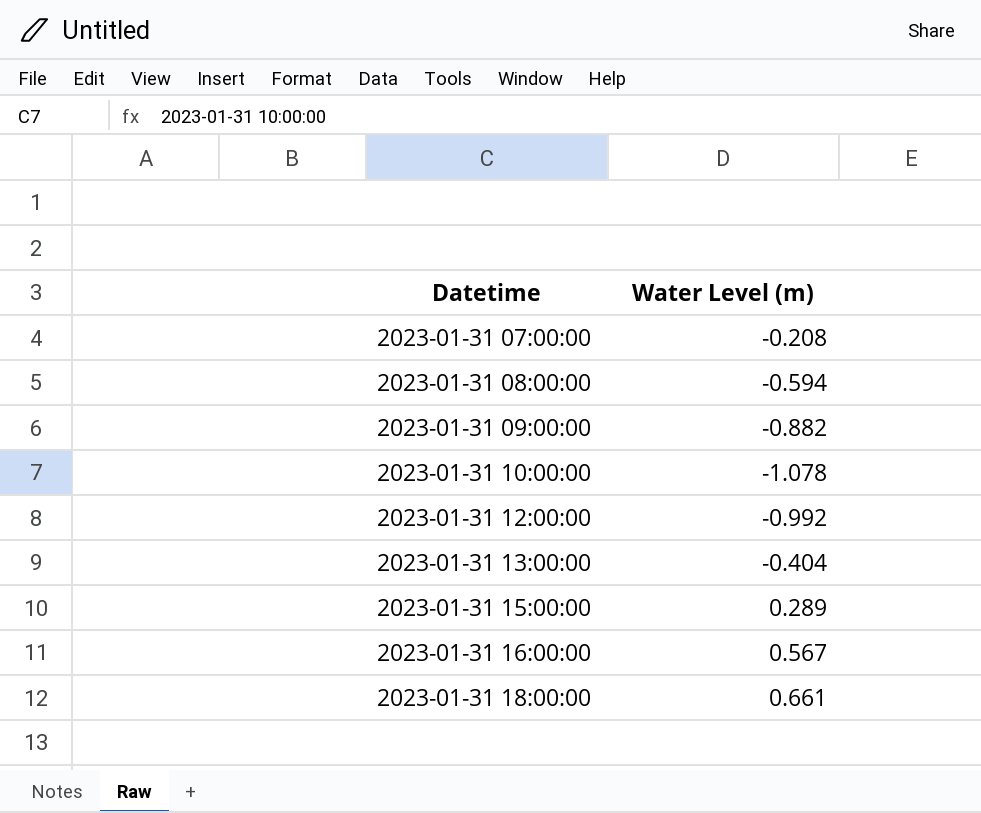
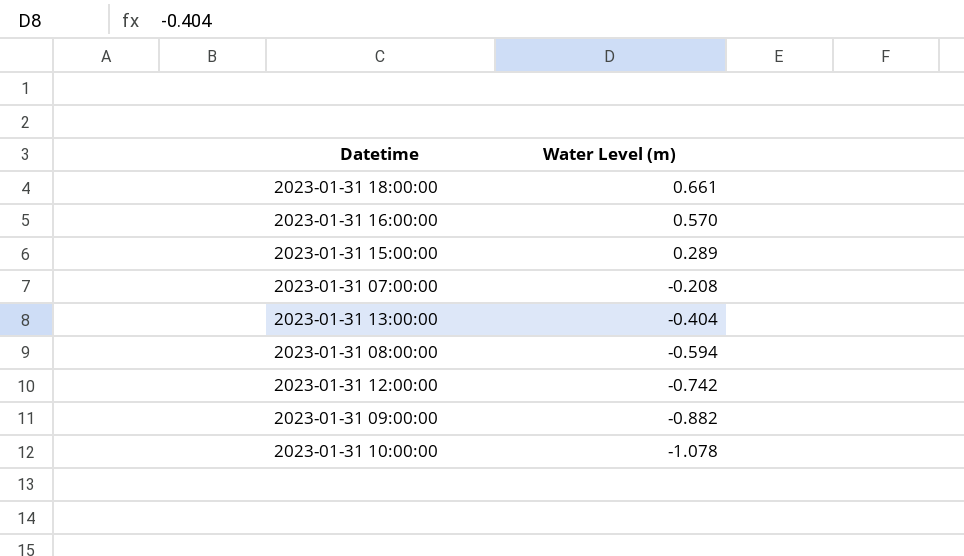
row order: Datetime ascending -> Water Level (m) descending
2023-01-31 16:00:00 | Water Level (m): 0.567 -> 0.570
2023-01-31 12:00:00 | Water Level (m): -0.992 -> -0.742

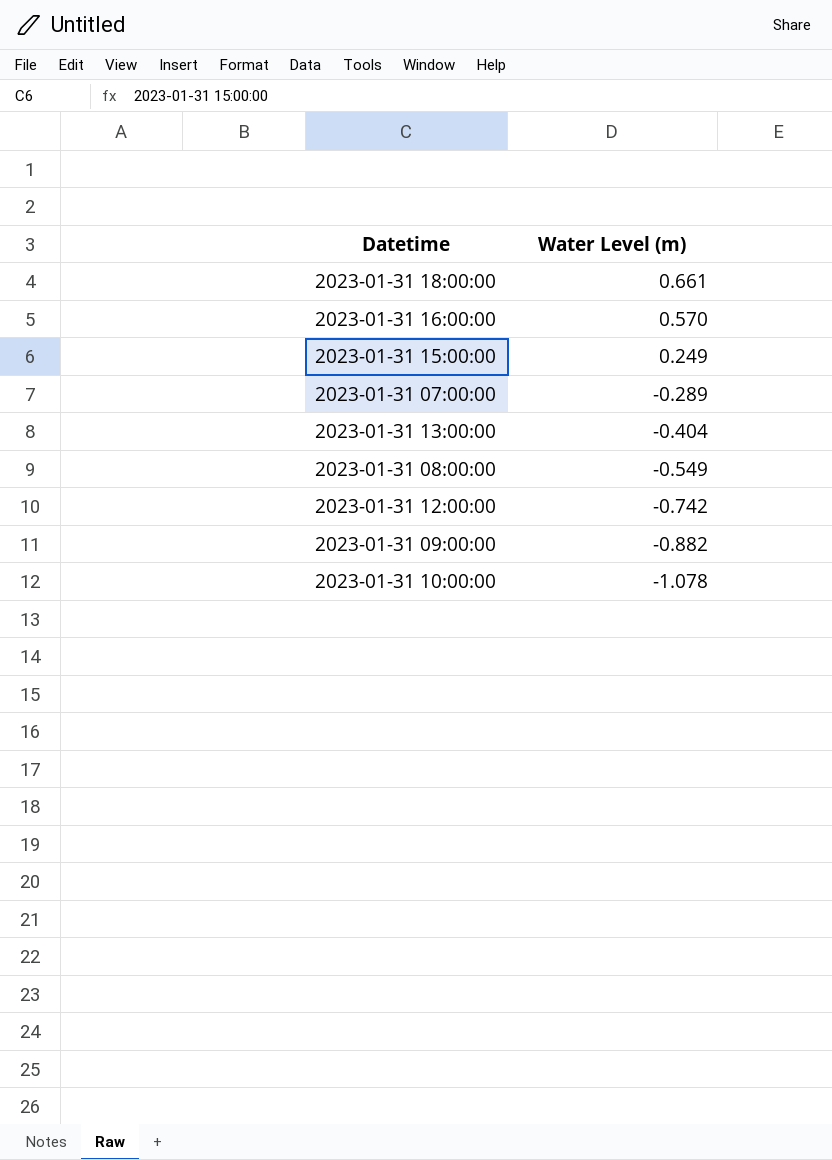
2023-01-31 15:00:00 | Water Level (m): 0.289 -> 0.249
2023-01-31 07:00:00 | Water Level (m): -0.208 -> -0.289
2023-01-31 08:00:00 | Water Level (m): -0.594 -> -0.549

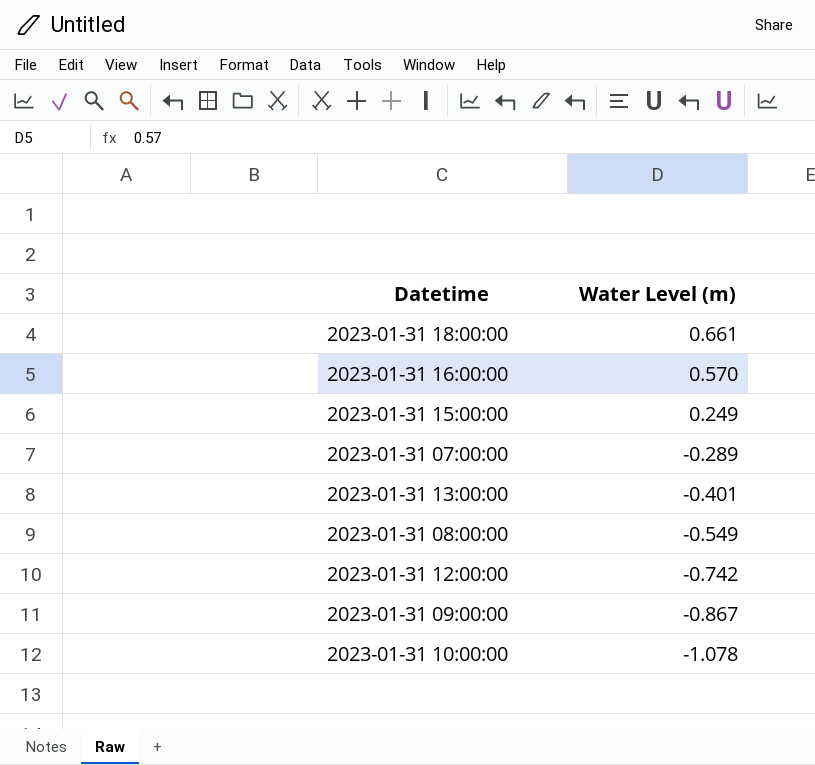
2023-01-31 13:00:00 | Water Level (m): -0.404 -> -0.401
2023-01-31 09:00:00 | Water Level (m): -0.882 -> -0.867

